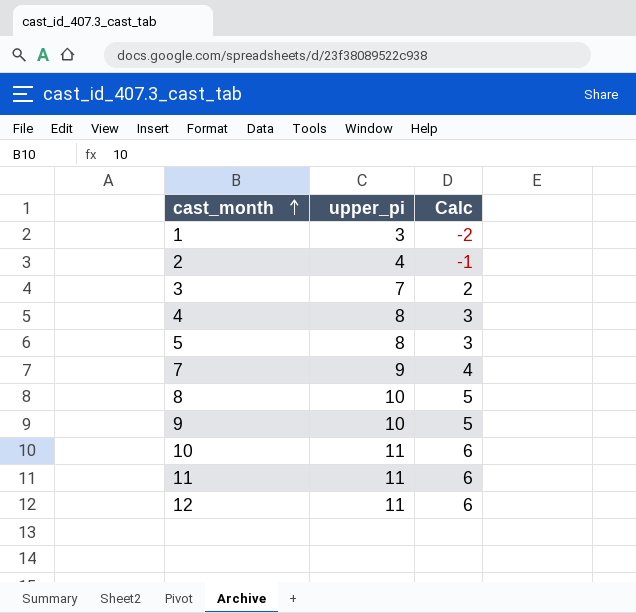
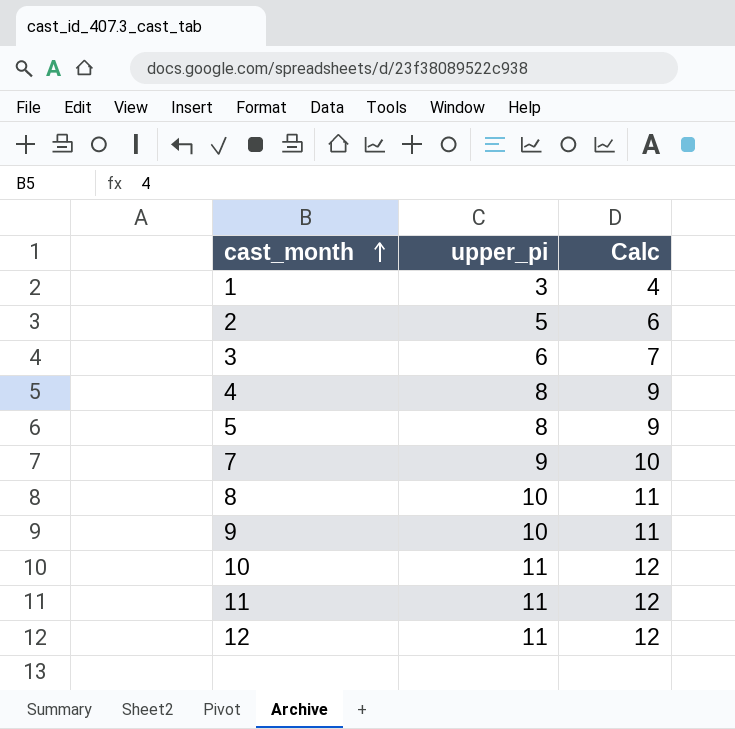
column Calc | formula: [upper_pi] - 5 -> [upper_pi] + 1
2 | upper_pi: 4 -> 5
3 | upper_pi: 7 -> 6

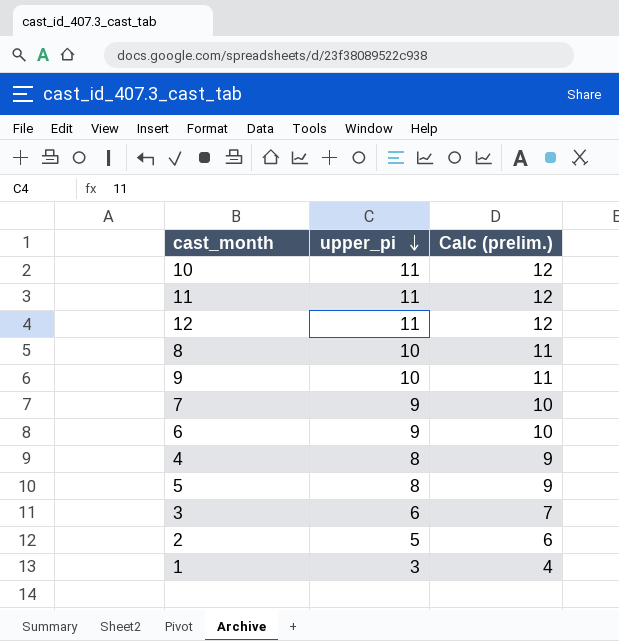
row order: cast_month ascending -> upper_pi descending
column name: Calc -> Calc (prelim.)
row 6: none -> 9 | 10

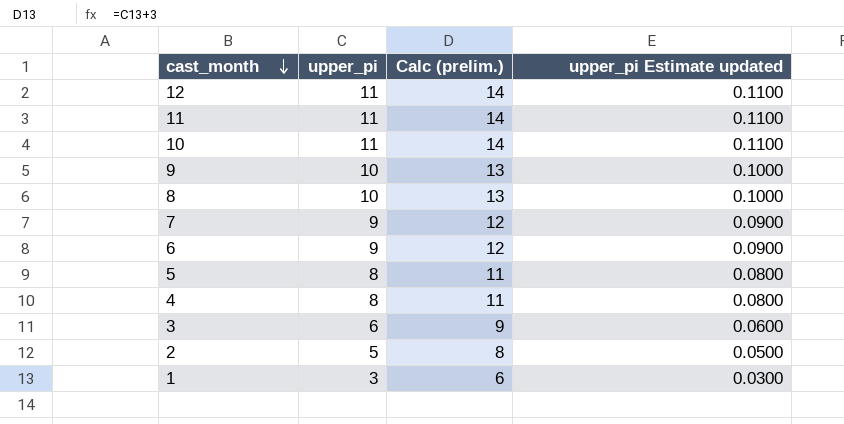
row order: upper_pi descending -> cast_month descending
column Calc (prelim.) | formula: [upper_pi] + 1 -> [upper_pi] + 3
column upper_pi Estimate updated | formula: none -> [upper_pi] * 0.01

